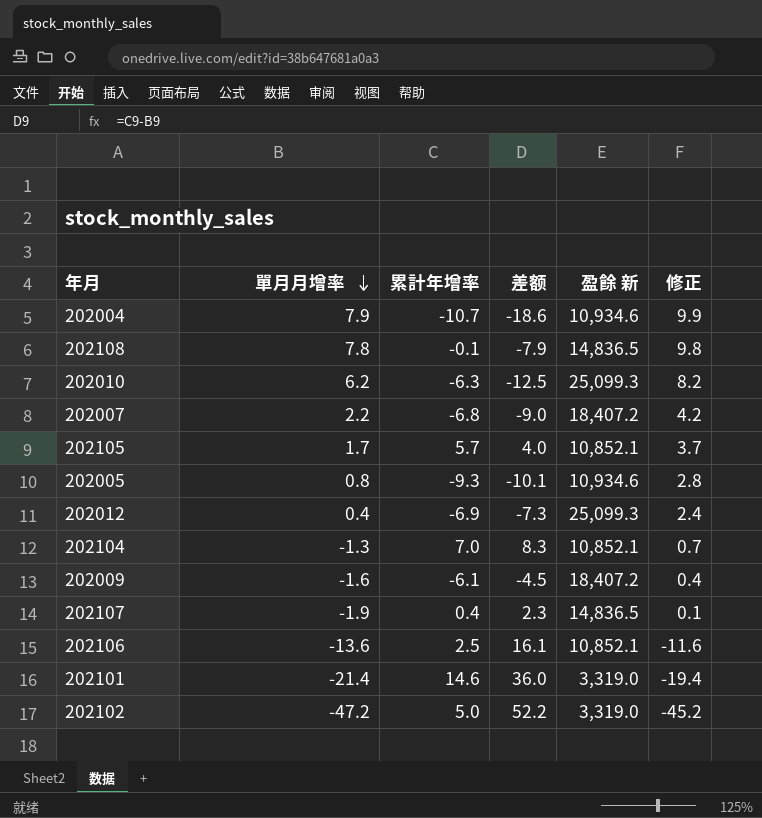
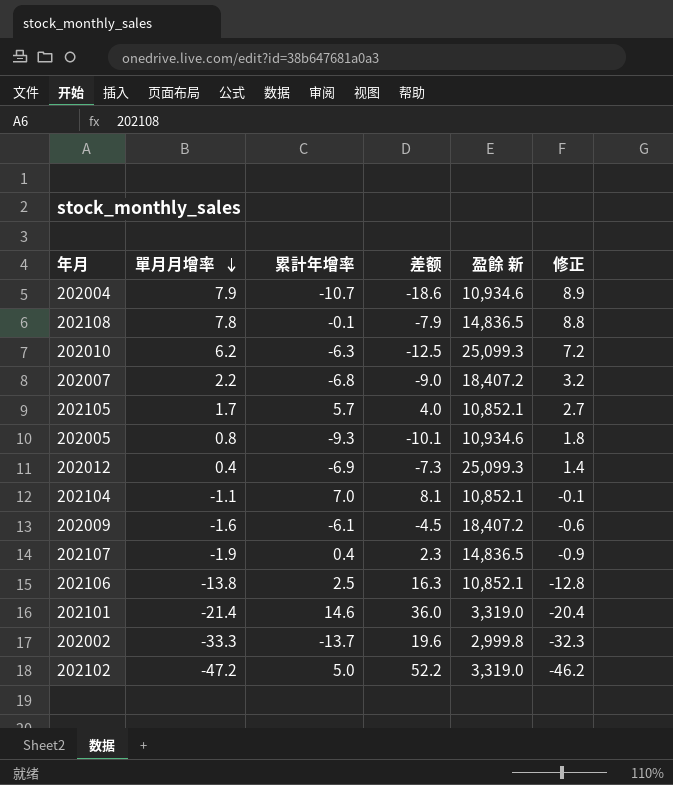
column 修正 | formula: [單月月增率] + 2 -> [單月月增率] + 1
202104 | 單月月增率: -1.3 -> -1.1
202104 | 差额: 8.3 -> 8.1
202106 | 單月月增率: -13.6 -> -13.8
202106 | 差额: 16.1 -> 16.3
row 202002: none -> -33.3 | -13.7 | 19.6 | 2,999.8 | -32.3

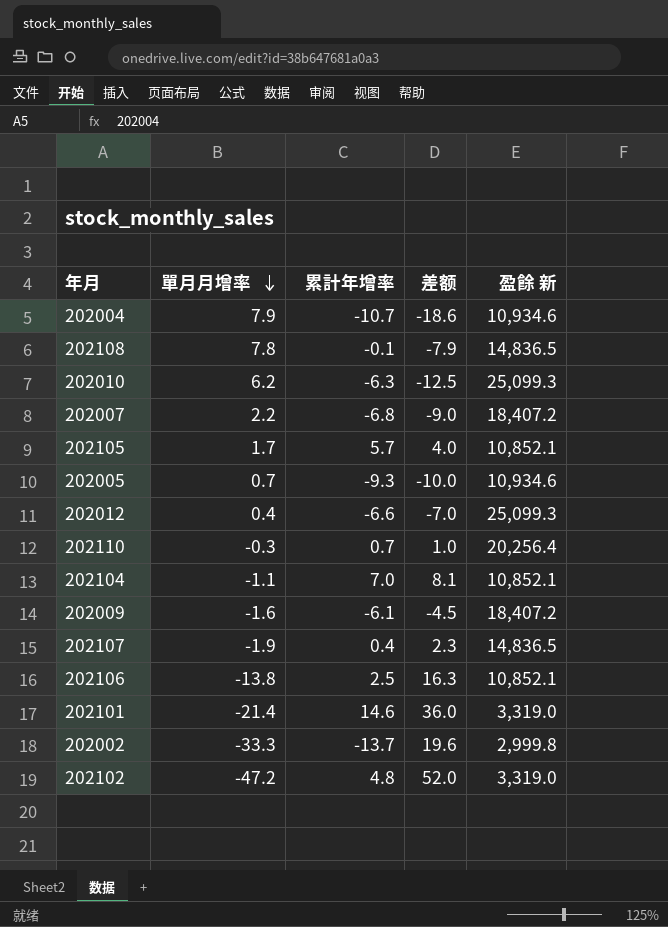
column 修正 | formula: [單月月增率] + 1 -> none
202005 | 單月月增率: 0.8 -> 0.7
202005 | 差额: -10.1 -> -10.0
202012 | 累計年增率: -6.9 -> -6.6
202012 | 差额: -7.3 -> -7.0
row 202110: none -> -0.3 | 0.7 | 1.0 | 20,256.4
202102 | 累計年增率: 5.0 -> 4.8
202102 | 差额: 52.2 -> 52.0

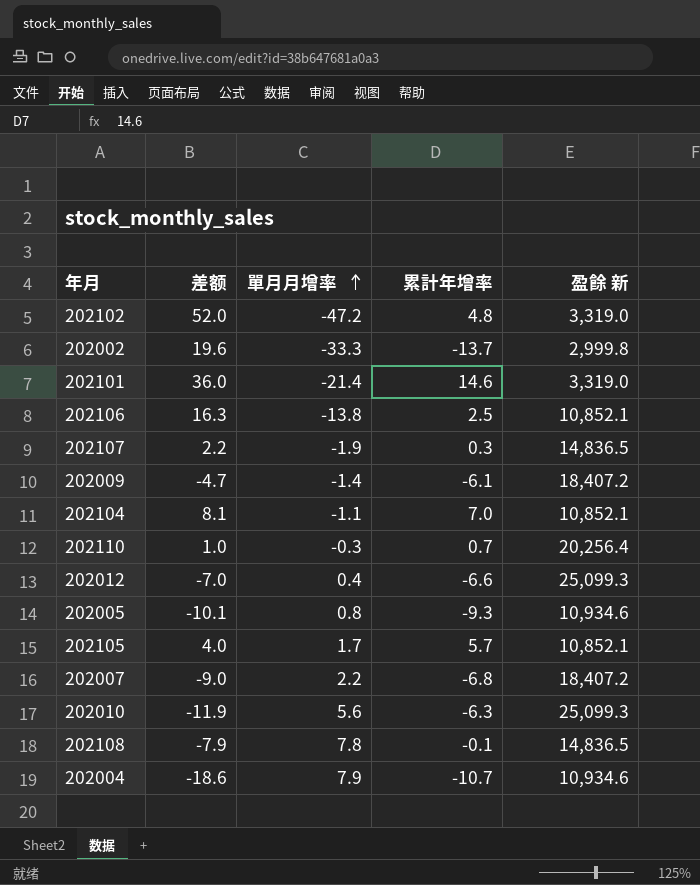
row order: 單月月增率 descending -> 單月月增率 ascending
column 差额 | position: 4 -> 2
202107 | 差额: 2.3 -> 2.2
202107 | 累計年增率: 0.4 -> 0.3
202009 | 差额: -4.5 -> -4.7
202009 | 單月月增率: -1.6 -> -1.4
202005 | 差额: -10.0 -> -10.1
202005 | 單月月增率: 0.7 -> 0.8
202010 | 差额: -12.5 -> -11.9
202010 | 單月月增率: 6.2 -> 5.6

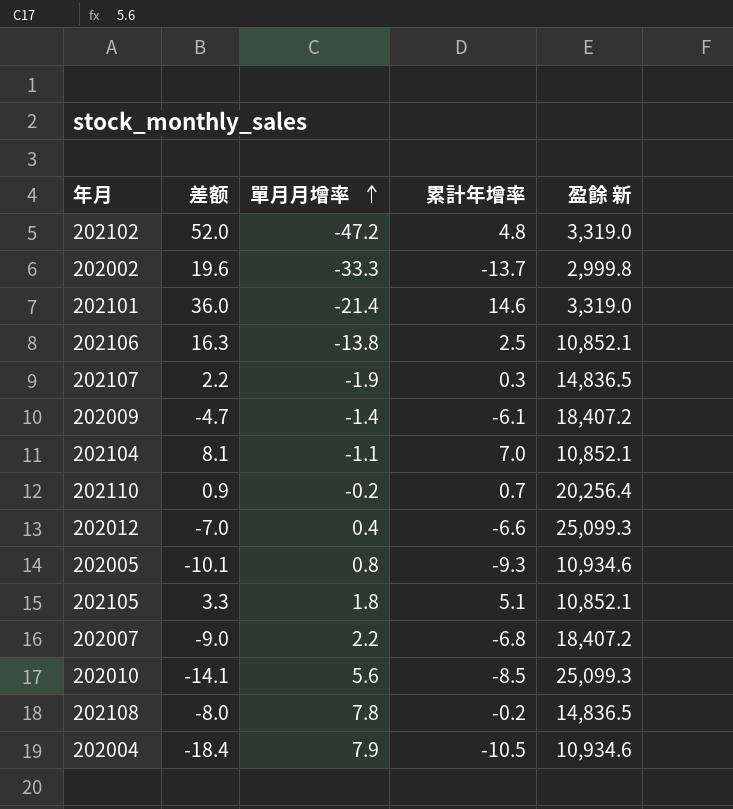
202110 | 差额: 1.0 -> 0.9
202110 | 單月月增率: -0.3 -> -0.2
202105 | 差额: 4.0 -> 3.3
202105 | 單月月增率: 1.7 -> 1.8
202105 | 累計年增率: 5.7 -> 5.1
202010 | 差额: -11.9 -> -14.1
202010 | 累計年增率: -6.3 -> -8.5
202108 | 差额: -7.9 -> -8.0
202108 | 累計年增率: -0.1 -> -0.2
202004 | 差额: -18.6 -> -18.4
202004 | 累計年增率: -10.7 -> -10.5

